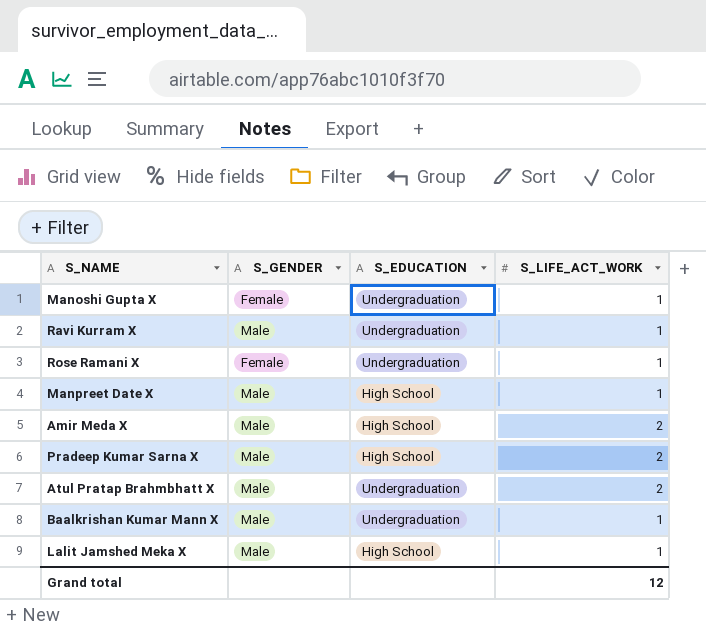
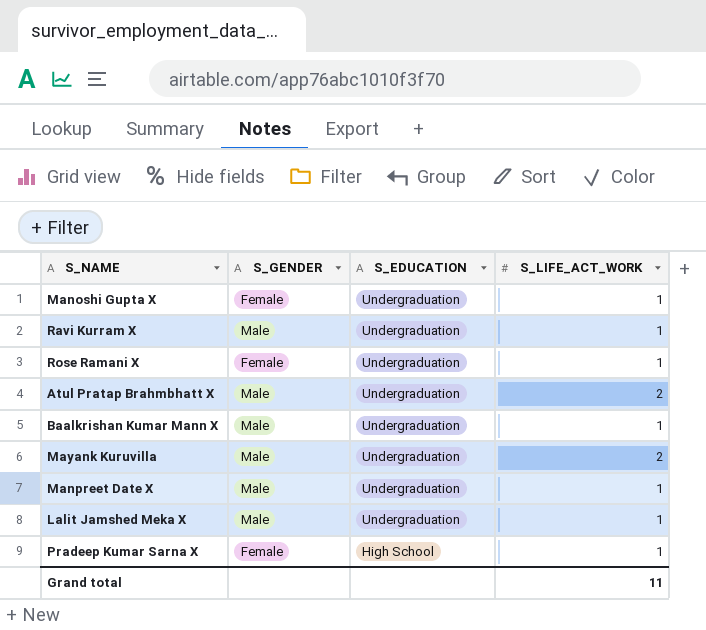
row order: none -> S_EDUCATION descending
row Amir Meda X: Male | High School | 2 -> none
row Mayank Kuruvilla: none -> Male | Undergraduation | 2
Manpreet Date X | S_EDUCATION: High School -> Undergraduation
Lalit Jamshed Meka X | S_EDUCATION: High School -> Undergraduation
Pradeep Kumar Sarna X | S_GENDER: Male -> Female
Pradeep Kumar Sarna X | S_LIFE_ACT_WORK: 2 -> 1
Grand total | S_LIFE_ACT_WORK: 12 -> 11

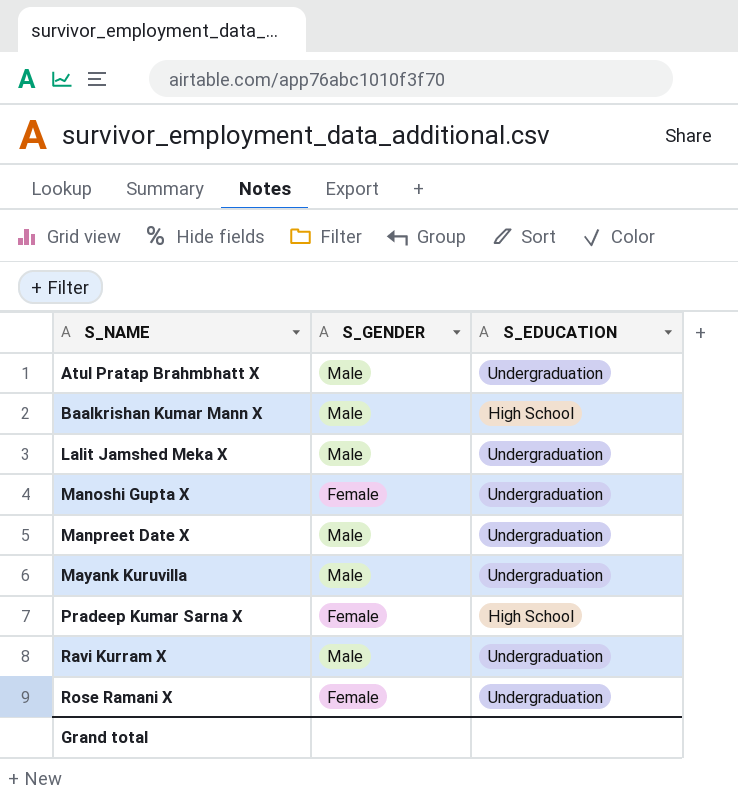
row order: S_EDUCATION descending -> S_NAME ascending
column S_LIFE_ACT_WORK | position: 4 -> none
Baalkrishan Kumar Mann X | S_EDUCATION: Undergraduation -> High School

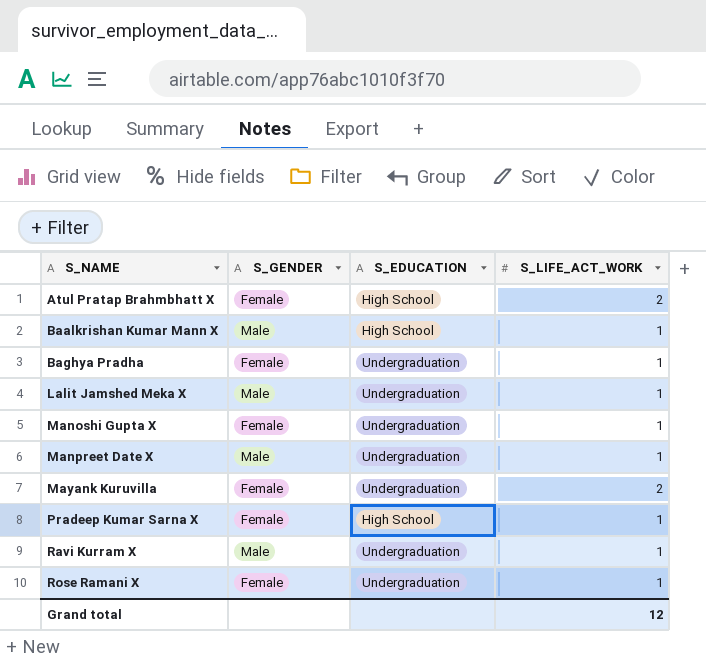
column S_LIFE_ACT_WORK | position: none -> 4
Atul Pratap Brahmbhatt X | S_GENDER: Male -> Female
Atul Pratap Brahmbhatt X | S_EDUCATION: Undergraduation -> High School
row Baghya Pradha: none -> Female | Undergraduation | 1
Mayank Kuruvilla | S_GENDER: Male -> Female

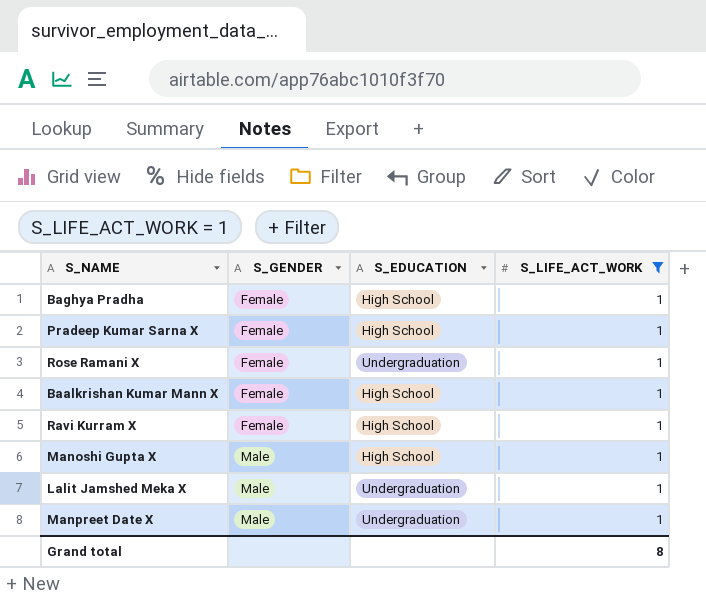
filter: none -> S_LIFE_ACT_WORK = 1
row order: S_NAME ascending -> S_GENDER ascending
Baghya Pradha | S_EDUCATION: Undergraduation -> High School
Baalkrishan Kumar Mann X | S_GENDER: Male -> Female
Ravi Kurram X | S_GENDER: Male -> Female
Ravi Kurram X | S_EDUCATION: Undergraduation -> High School
Manoshi Gupta X | S_GENDER: Female -> Male
Manoshi Gupta X | S_EDUCATION: Undergraduation -> High School
Grand total | S_LIFE_ACT_WORK: 12 -> 8

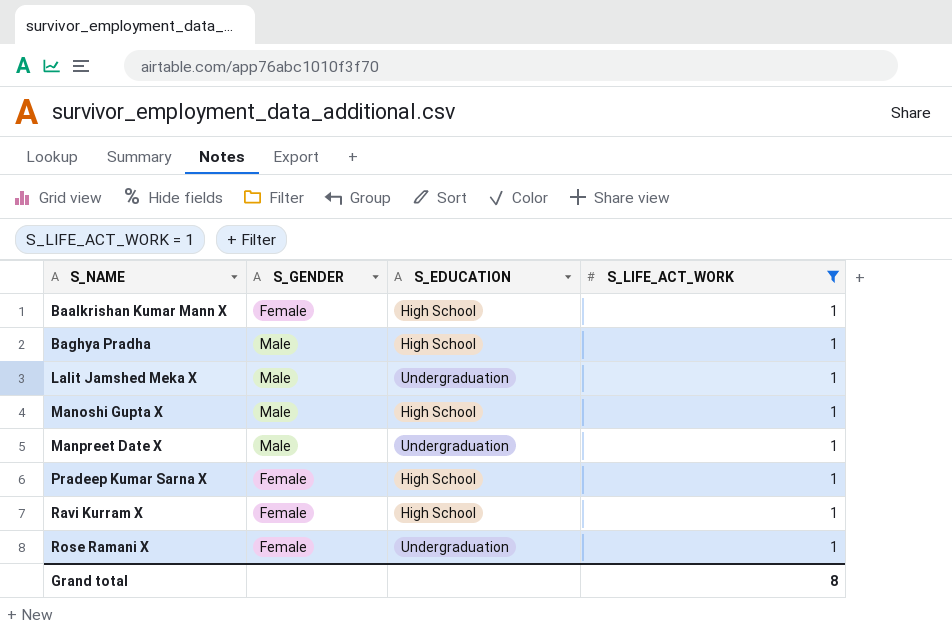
row order: S_GENDER ascending -> S_NAME ascending
Baghya Pradha | S_GENDER: Female -> Male

